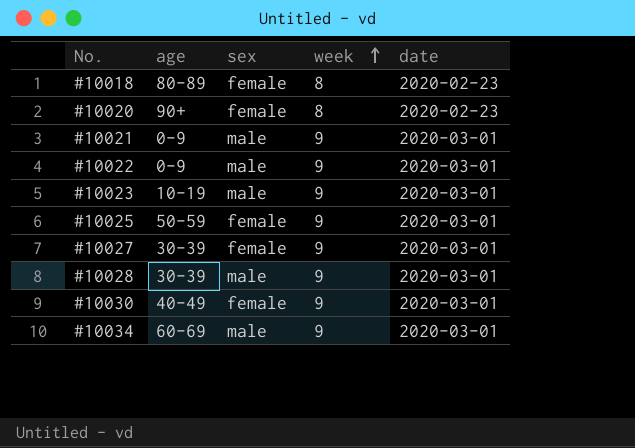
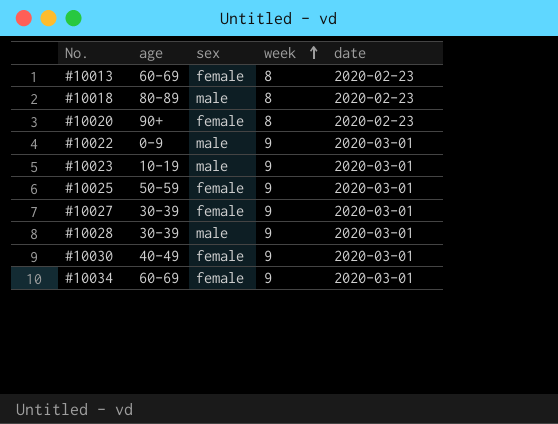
row #10021: 0-9 | male | 9 | 2020-03-01 -> none
row #10013: none -> 60-69 | female | 8 | 2020-02-23
#10018 | sex: female -> male
#10034 | sex: male -> female

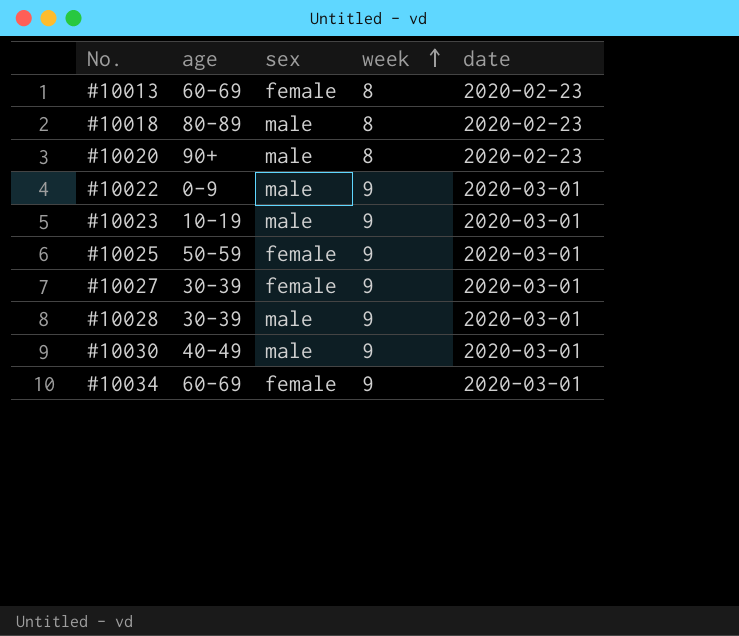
#10020 | sex: female -> male
#10030 | sex: female -> male

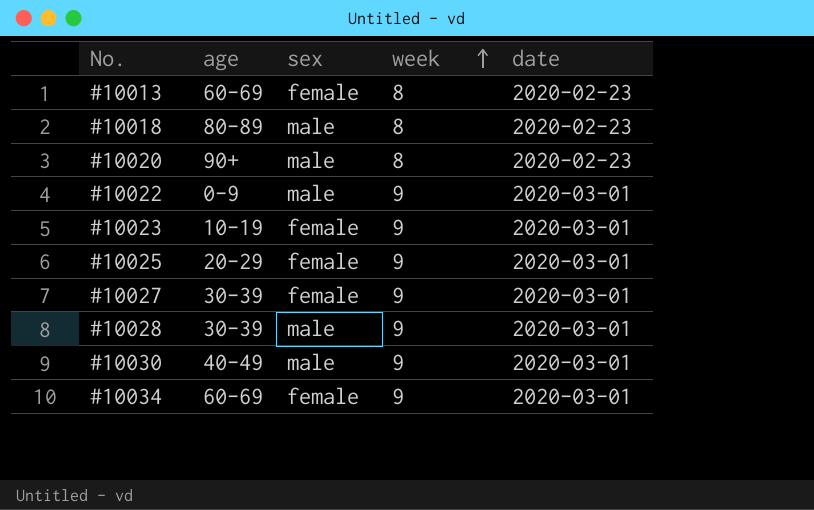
#10023 | sex: male -> female
#10025 | age: 50-59 -> 20-29

